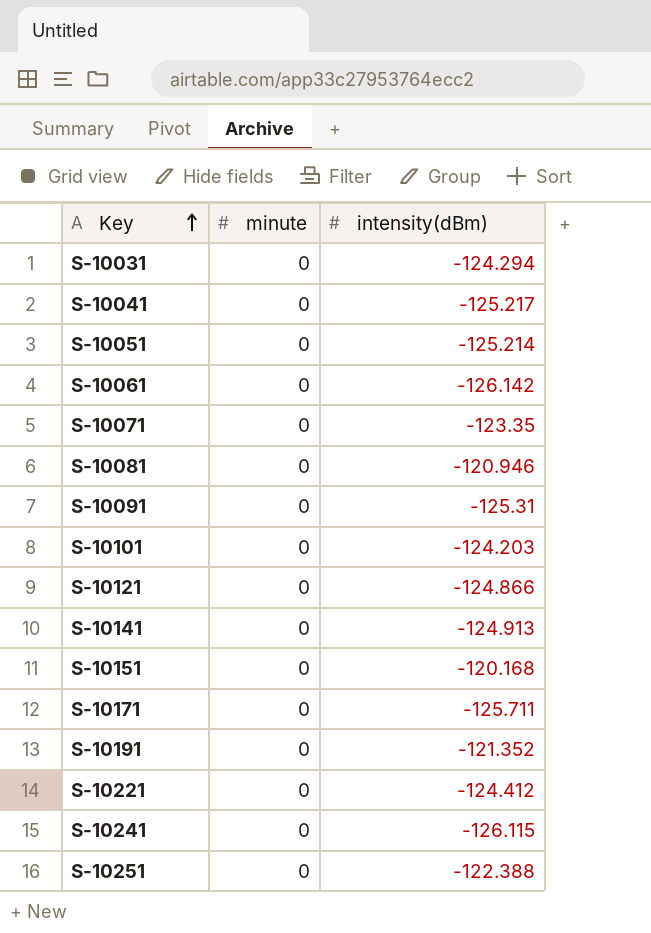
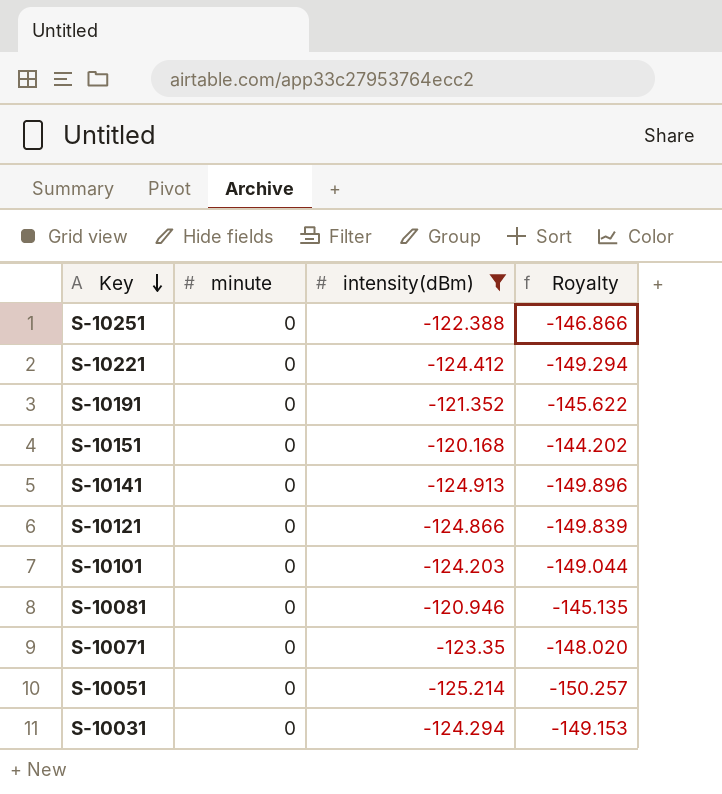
filter: none -> intensity(dBm) >= -125.214
row order: Key ascending -> Key descending
column Royalty | formula: none -> [intensity(dBm)] * 1.2

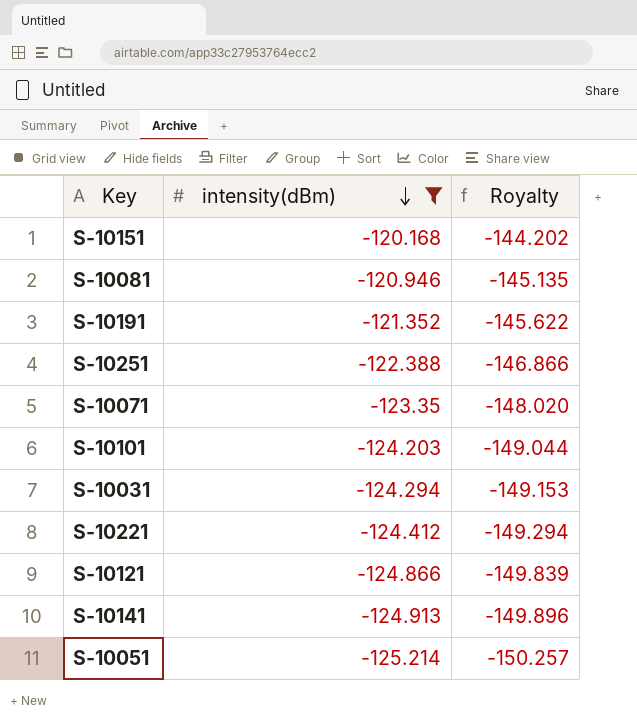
row order: Key descending -> intensity(dBm) descending
column minute | position: 2 -> none

